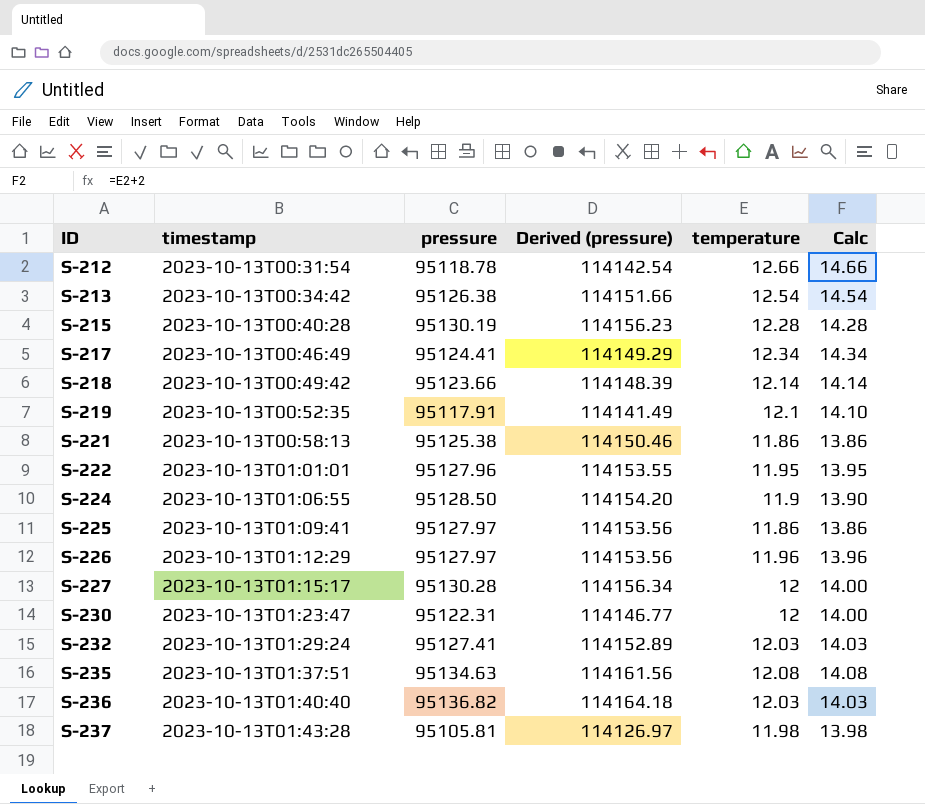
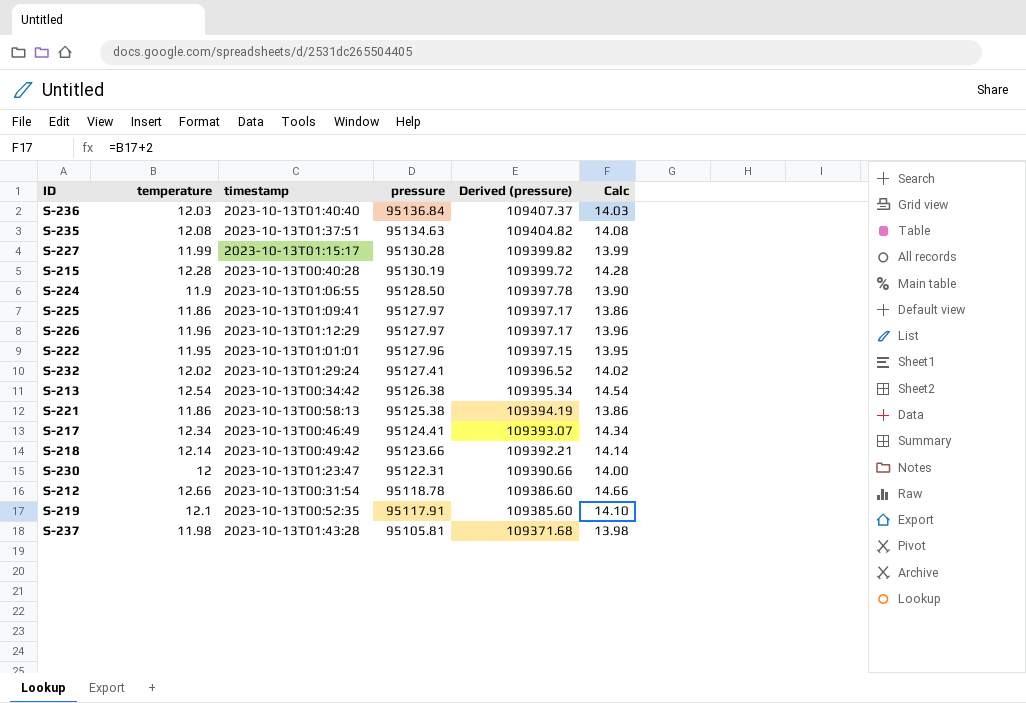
row order: ID ascending -> pressure descending
column temperature | position: 5 -> 2
column Derived (pressure) | formula: [pressure] * 1.2 -> [pressure] * 1.15
S-236 | pressure: 95136.82 -> 95136.84
S-227 | temperature: 12 -> 11.99
S-227 | Calc: 14.00 -> 13.99
S-232 | temperature: 12.03 -> 12.02
S-232 | Calc: 14.03 -> 14.02

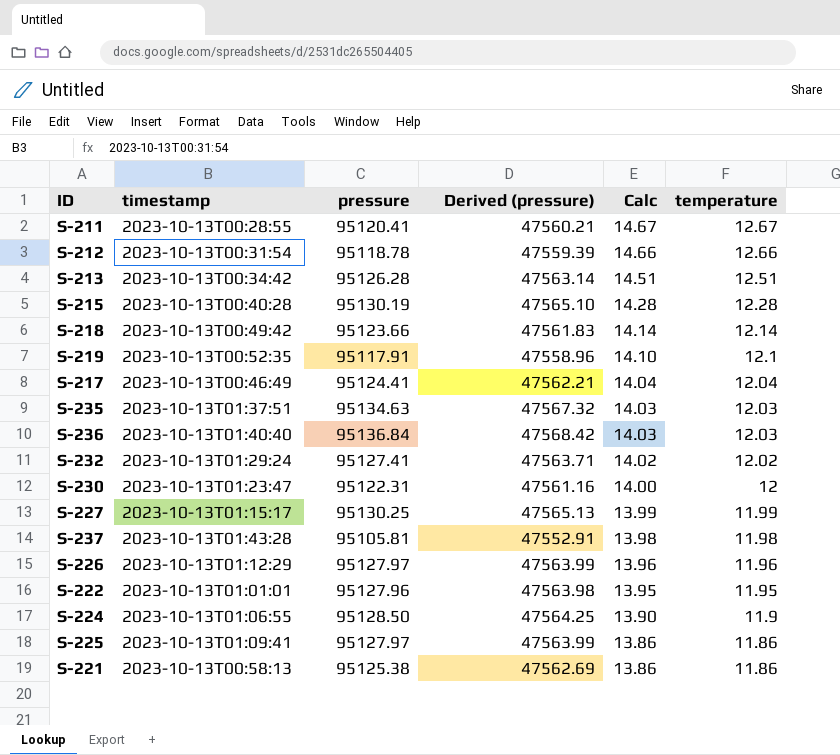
row order: pressure descending -> Calc descending
column Derived (pressure) | formula: [pressure] * 1.15 -> [pressure] * 0.5
column temperature | position: 2 -> 6
row S-211: none -> 2023-10-13T00:28:55 | 95120.41 | 47560.21 | 14.67 | 12.67
S-213 | pressure: 95126.38 -> 95126.28
S-213 | Calc: 14.54 -> 14.51
S-213 | temperature: 12.54 -> 12.51
S-217 | Calc: 14.34 -> 14.04
S-217 | temperature: 12.34 -> 12.04
S-235 | Calc: 14.08 -> 14.03
S-235 | temperature: 12.08 -> 12.03
S-227 | pressure: 95130.28 -> 95130.25

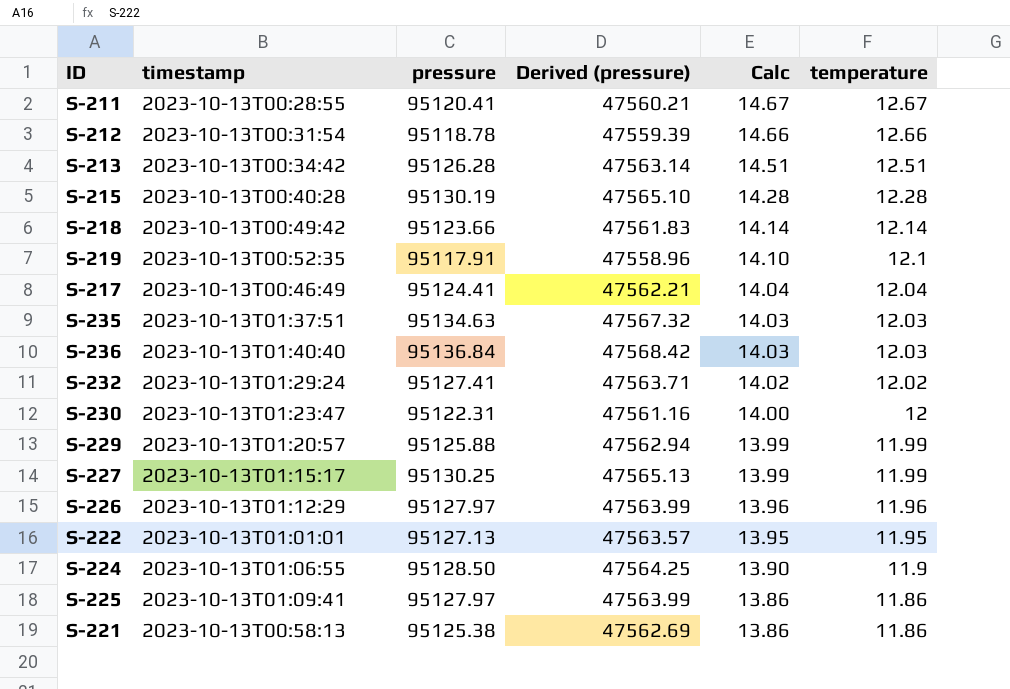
row S-237: 2023-10-13T01:43:28 | 95105.81 | 47552.91 | 13.98 | 11.98 -> none
row S-229: none -> 2023-10-13T01:20:57 | 95125.88 | 47562.94 | 13.99 | 11.99
S-222 | pressure: 95127.96 -> 95127.13
S-222 | Derived (pressure): 47563.98 -> 47563.57

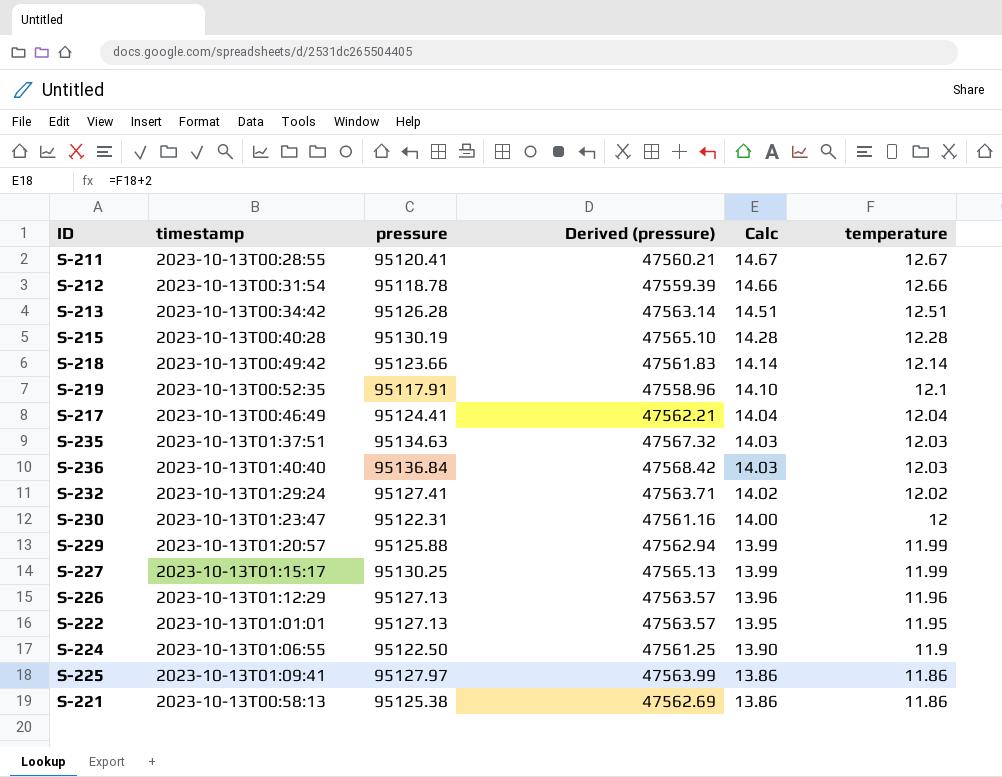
S-226 | pressure: 95127.97 -> 95127.13
S-226 | Derived (pressure): 47563.99 -> 47563.57
S-224 | pressure: 95128.50 -> 95122.50
S-224 | Derived (pressure): 47564.25 -> 47561.25

